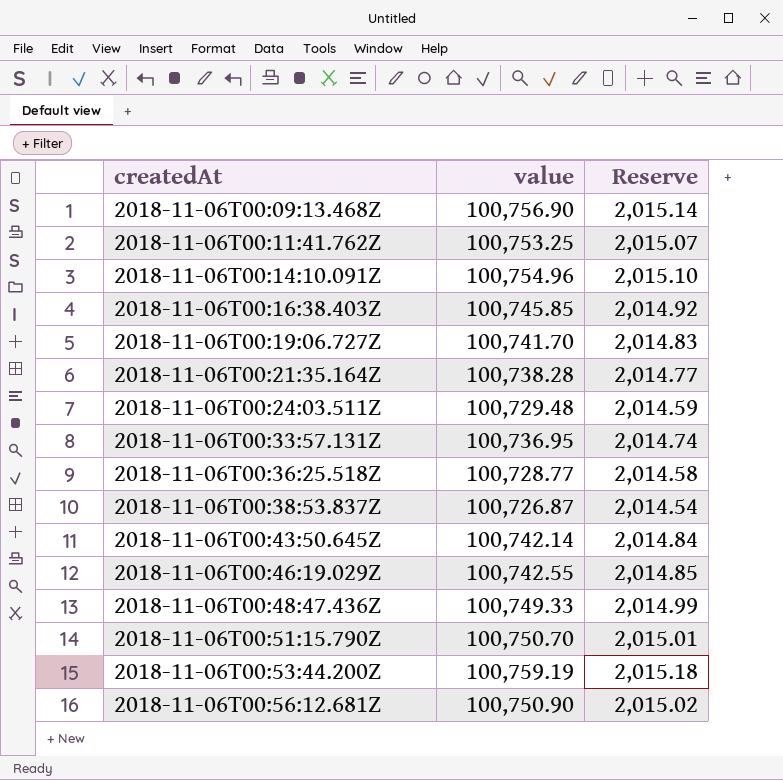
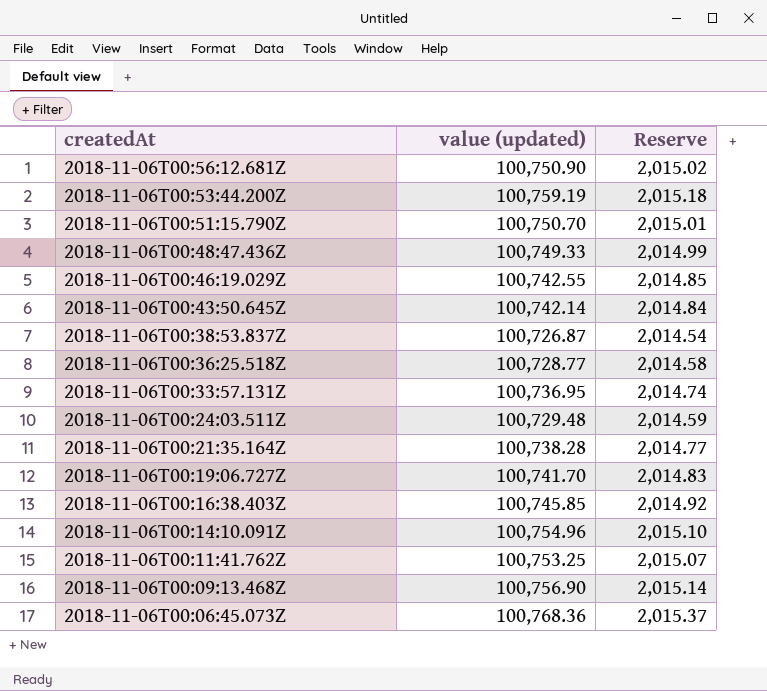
row order: createdAt ascending -> createdAt descending
column name: value -> value (updated)
row 2018-11-06T00:06:45.073Z: none -> 100,768.36 | 2,015.37

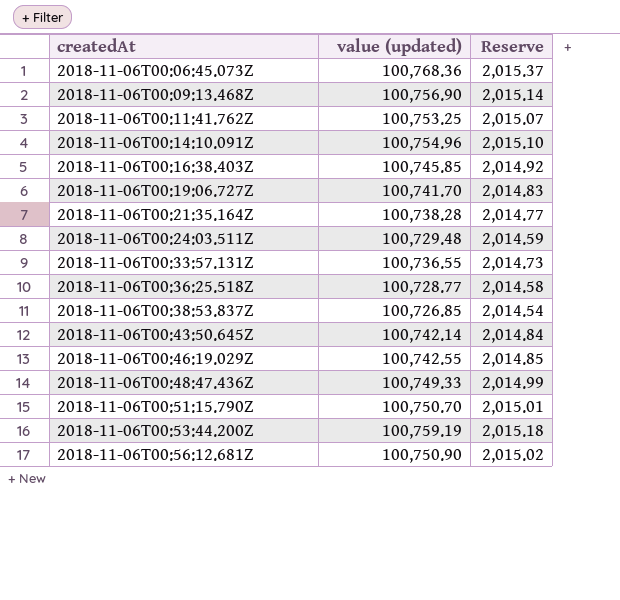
row order: createdAt descending -> createdAt ascending
2018-11-06T00:33:57.131Z | value (updated): 100,736.95 -> 100,736.55
2018-11-06T00:33:57.131Z | Reserve: 2,014.74 -> 2,014.73
2018-11-06T00:38:53.837Z | value (updated): 100,726.87 -> 100,726.85

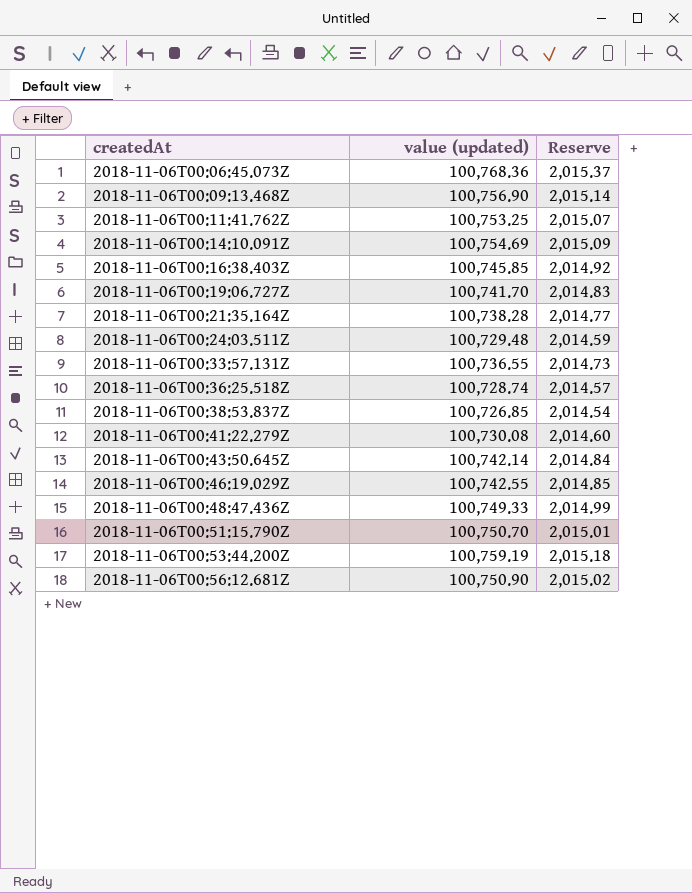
2018-11-06T00:14:10.091Z | value (updated): 100,754.96 -> 100,754.69
2018-11-06T00:14:10.091Z | Reserve: 2,015.10 -> 2,015.09
2018-11-06T00:36:25.518Z | value (updated): 100,728.77 -> 100,728.74
2018-11-06T00:36:25.518Z | Reserve: 2,014.58 -> 2,014.57
row 2018-11-06T00:41:22.279Z: none -> 100,730.08 | 2,014.60

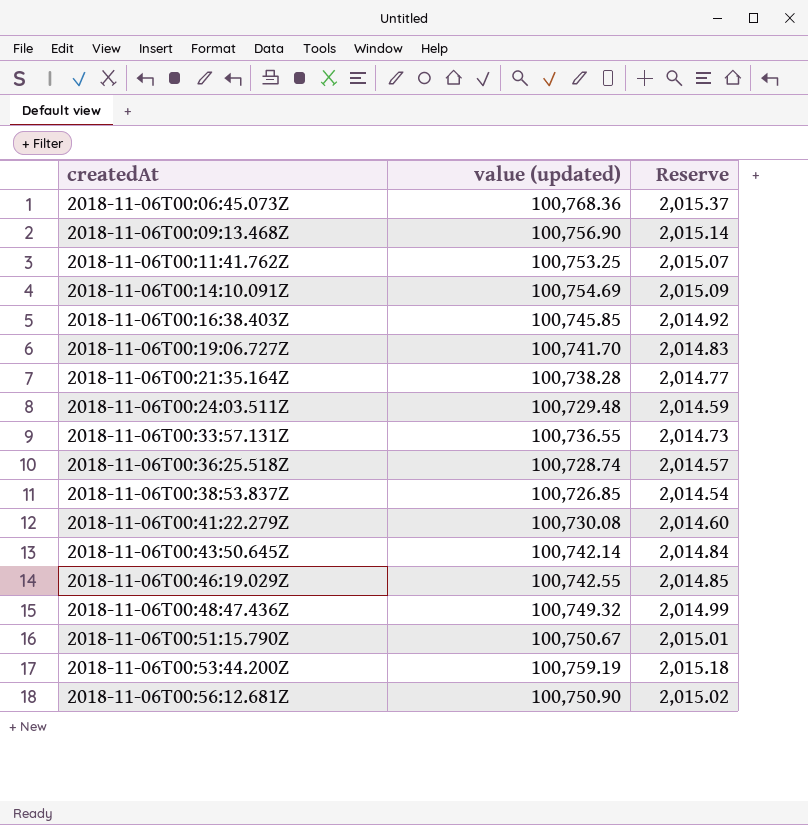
2018-11-06T00:48:47.436Z | value (updated): 100,749.33 -> 100,749.32
2018-11-06T00:51:15.790Z | value (updated): 100,750.70 -> 100,750.67

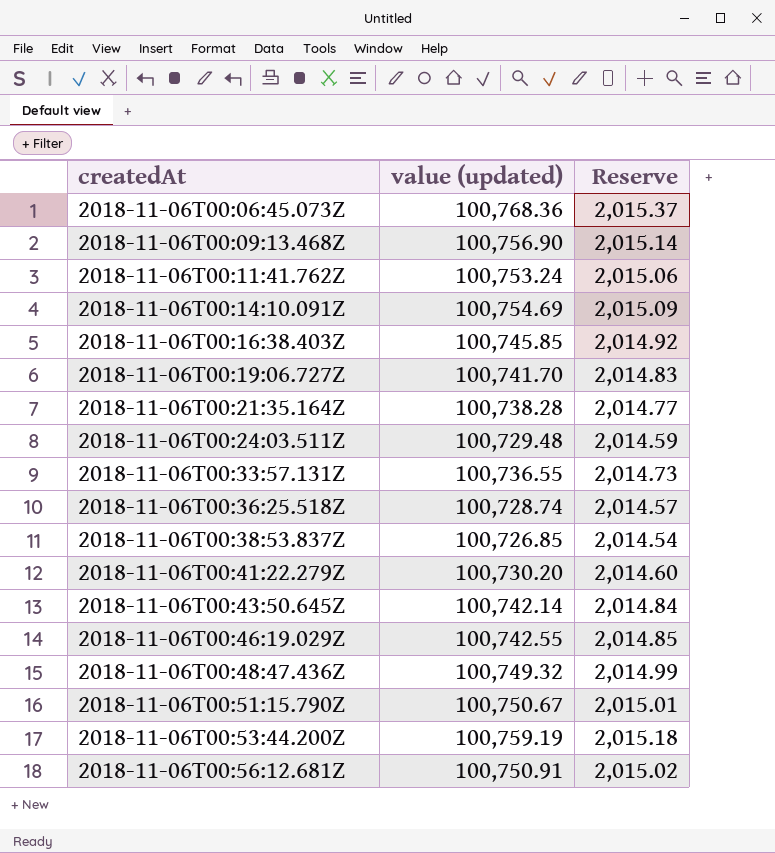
2018-11-06T00:11:41.762Z | value (updated): 100,753.25 -> 100,753.24
2018-11-06T00:11:41.762Z | Reserve: 2,015.07 -> 2,015.06
2018-11-06T00:41:22.279Z | value (updated): 100,730.08 -> 100,730.20
2018-11-06T00:56:12.681Z | value (updated): 100,750.90 -> 100,750.91

